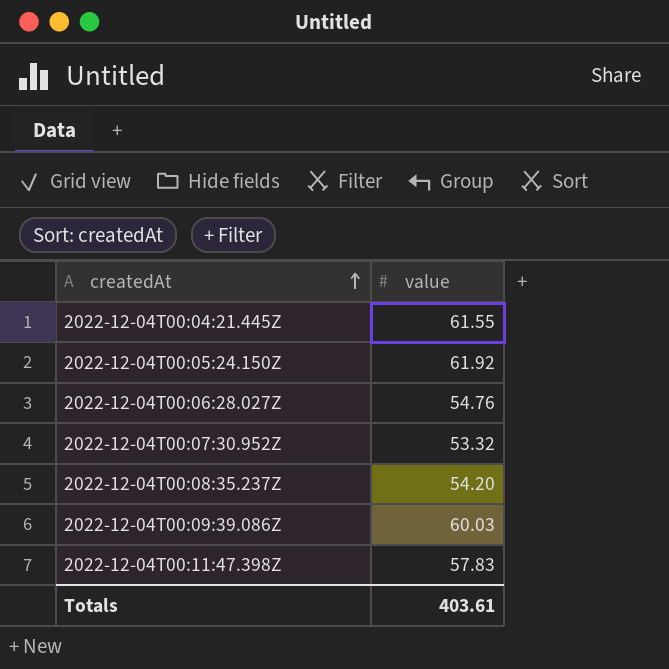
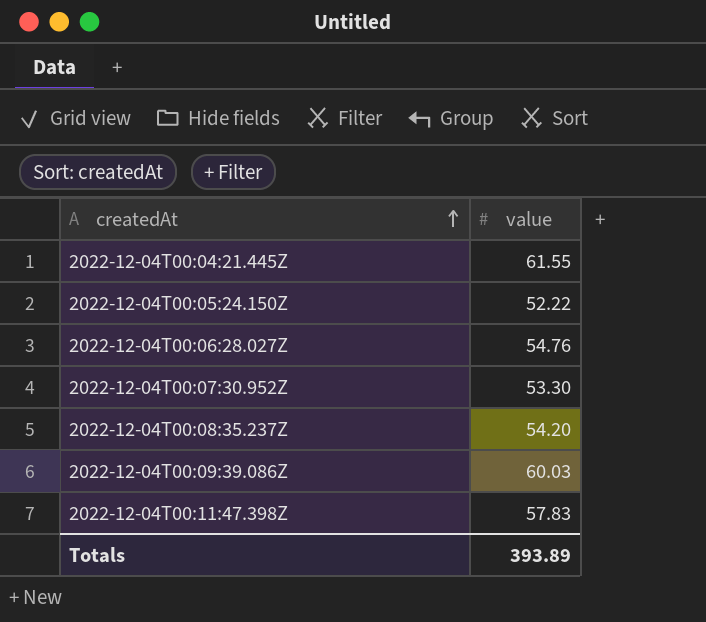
2022-12-04T00:05:24.150Z | value: 61.92 -> 52.22
2022-12-04T00:07:30.952Z | value: 53.32 -> 53.30
Totals | value: 403.61 -> 393.89

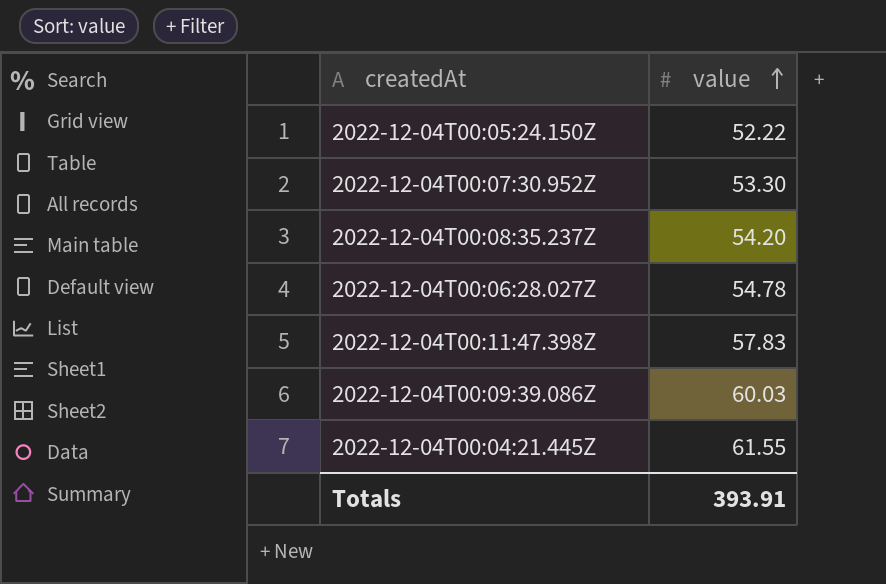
row order: createdAt ascending -> value ascending
2022-12-04T00:06:28.027Z | value: 54.76 -> 54.78
Totals | value: 393.89 -> 393.91

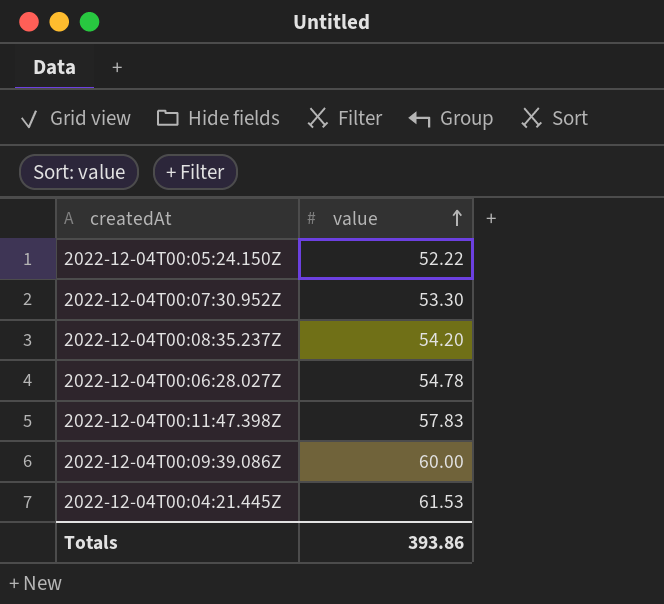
2022-12-04T00:09:39.086Z | value: 60.03 -> 60.00
2022-12-04T00:04:21.445Z | value: 61.55 -> 61.53
Totals | value: 393.91 -> 393.86

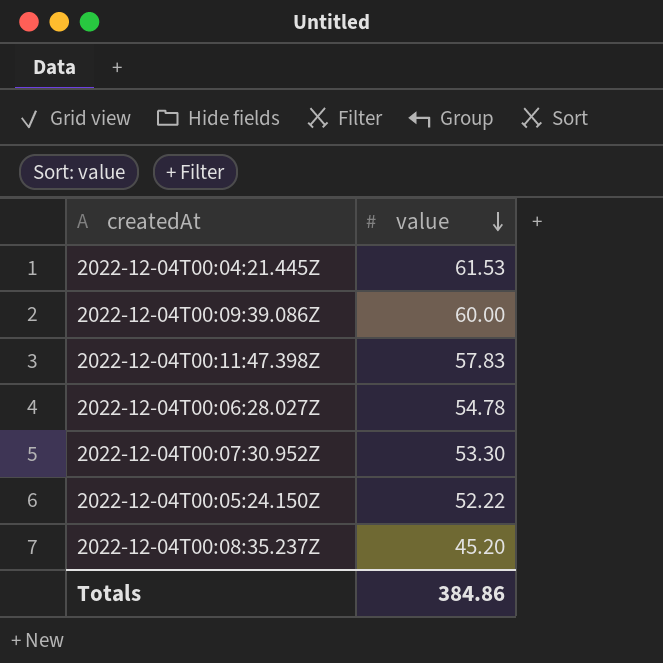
row order: value ascending -> value descending
2022-12-04T00:08:35.237Z | value: 54.20 -> 45.20
Totals | value: 393.86 -> 384.86

